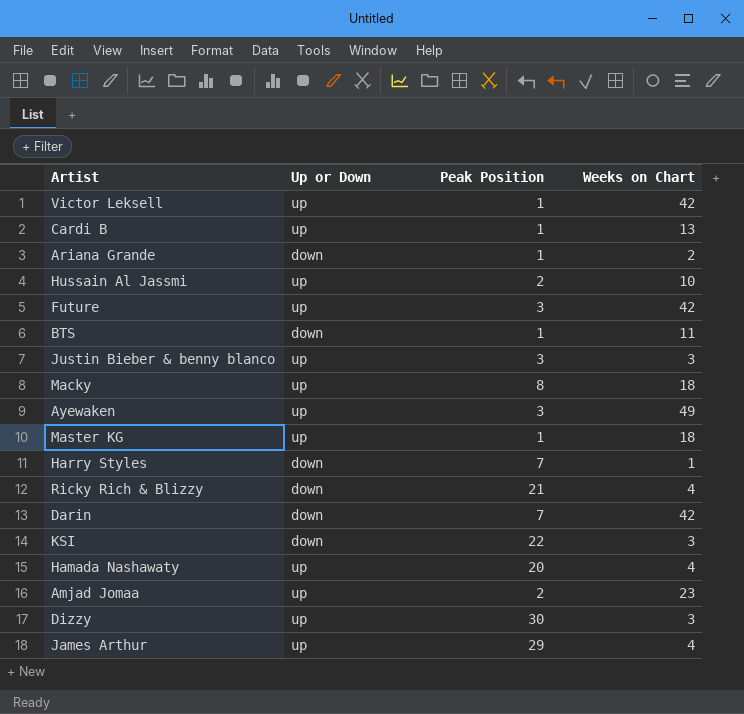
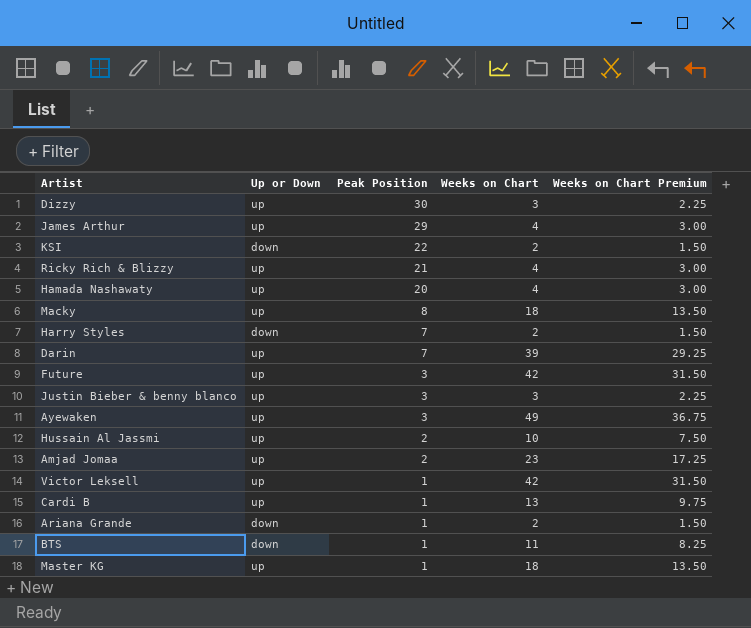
row order: none -> Peak Position descending
column Weeks on Chart Premium | formula: none -> [Weeks on Chart] * 0.75
KSI | Weeks on Chart: 3 -> 2
Ricky Rich & Blizzy | Up or Down: down -> up
Harry Styles | Weeks on Chart: 1 -> 2
Darin | Up or Down: down -> up
Darin | Weeks on Chart: 42 -> 39

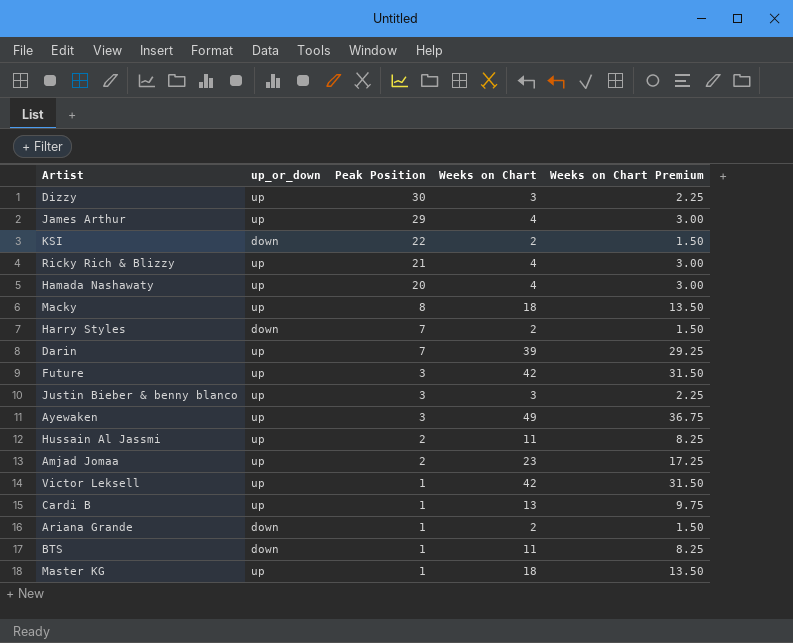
column name: Up or Down -> up_or_down
Hussain Al Jassmi | Weeks on Chart: 10 -> 11
Hussain Al Jassmi | Weeks on Chart Premium: 7.50 -> 8.25

